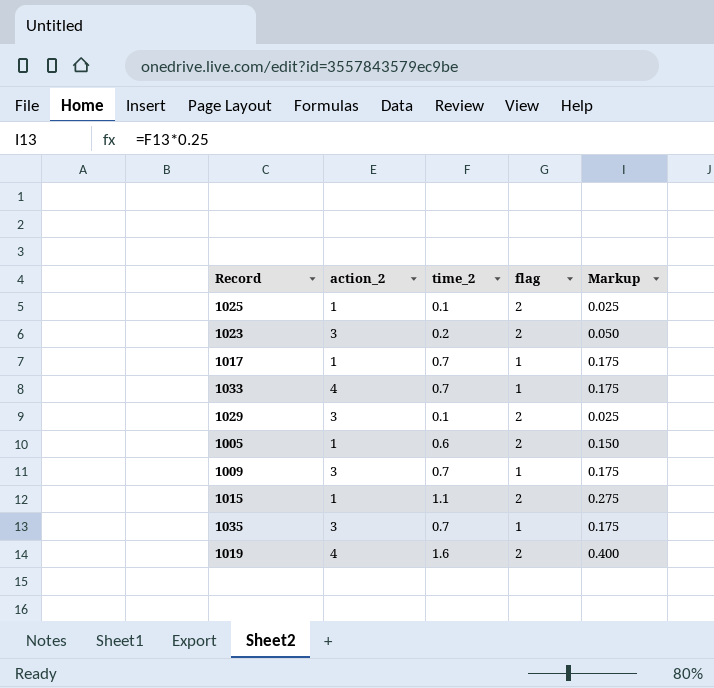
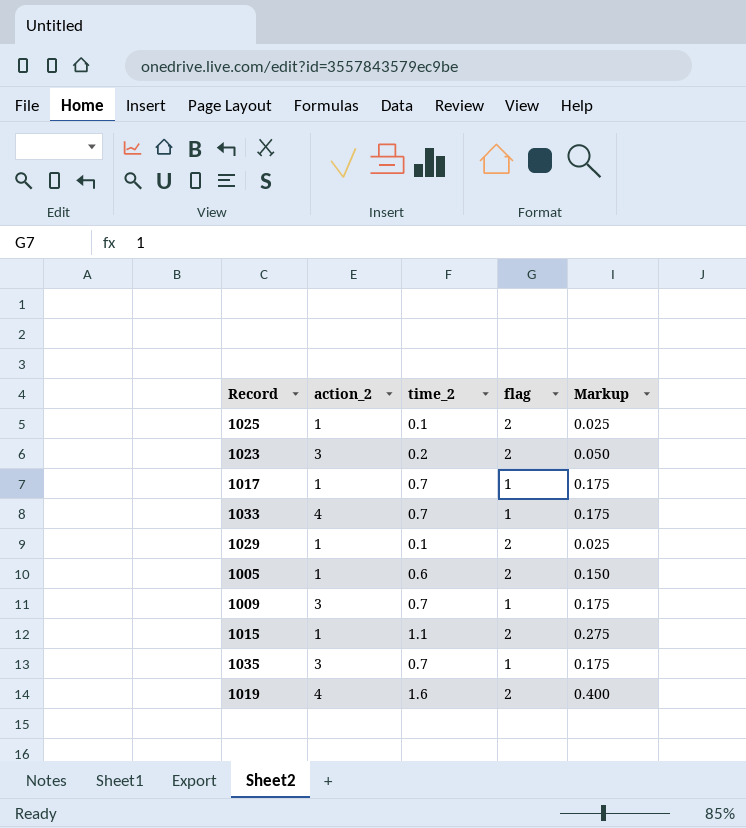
1029 | action_2: 3 -> 1

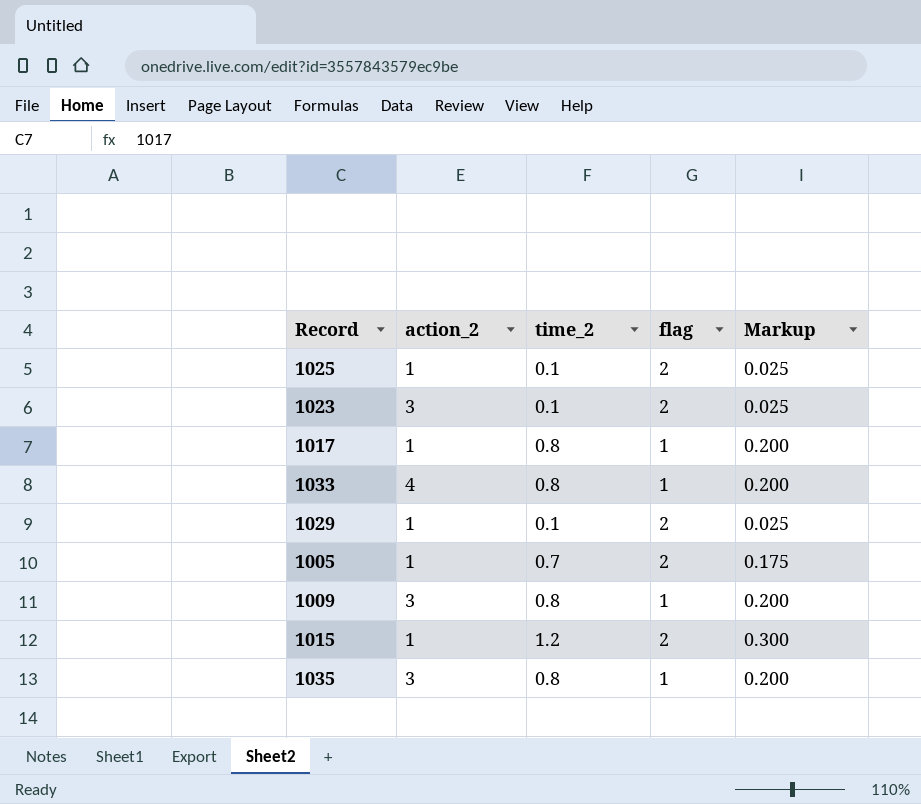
row 1019: 4 | 1.6 | 2 | 0.400 -> none
1023 | time_2: 0.2 -> 0.1
1023 | Markup: 0.050 -> 0.025
1017 | time_2: 0.7 -> 0.8
1017 | Markup: 0.175 -> 0.200
1033 | time_2: 0.7 -> 0.8
1033 | Markup: 0.175 -> 0.200
1005 | time_2: 0.6 -> 0.7
1005 | Markup: 0.150 -> 0.175
1009 | time_2: 0.7 -> 0.8
1009 | Markup: 0.175 -> 0.200
1015 | time_2: 1.1 -> 1.2
1015 | Markup: 0.275 -> 0.300
1035 | time_2: 0.7 -> 0.8
1035 | Markup: 0.175 -> 0.200

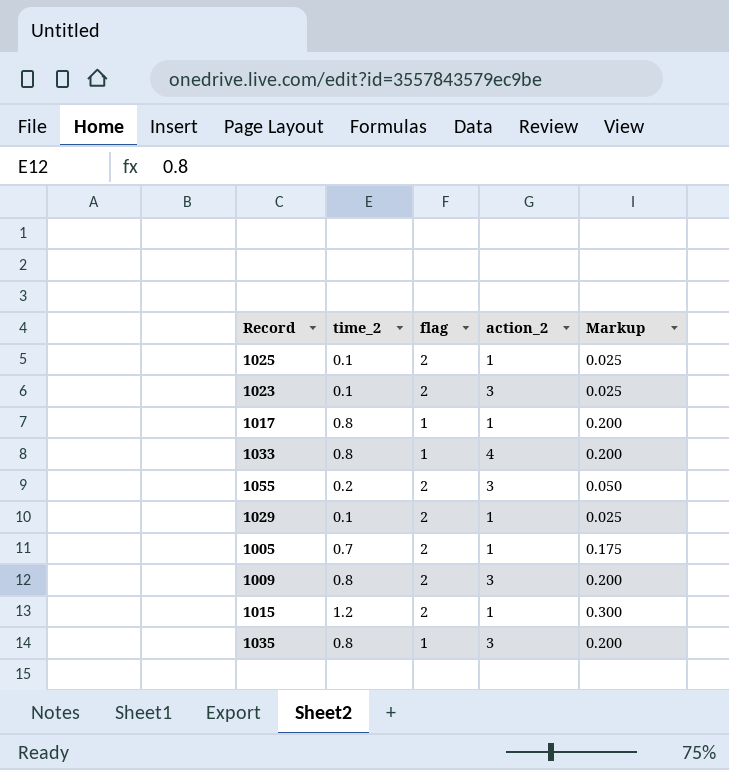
column action_2 | position: 2 -> 4
row 1055: none -> 0.2 | 2 | 3 | 0.050
1009 | flag: 1 -> 2

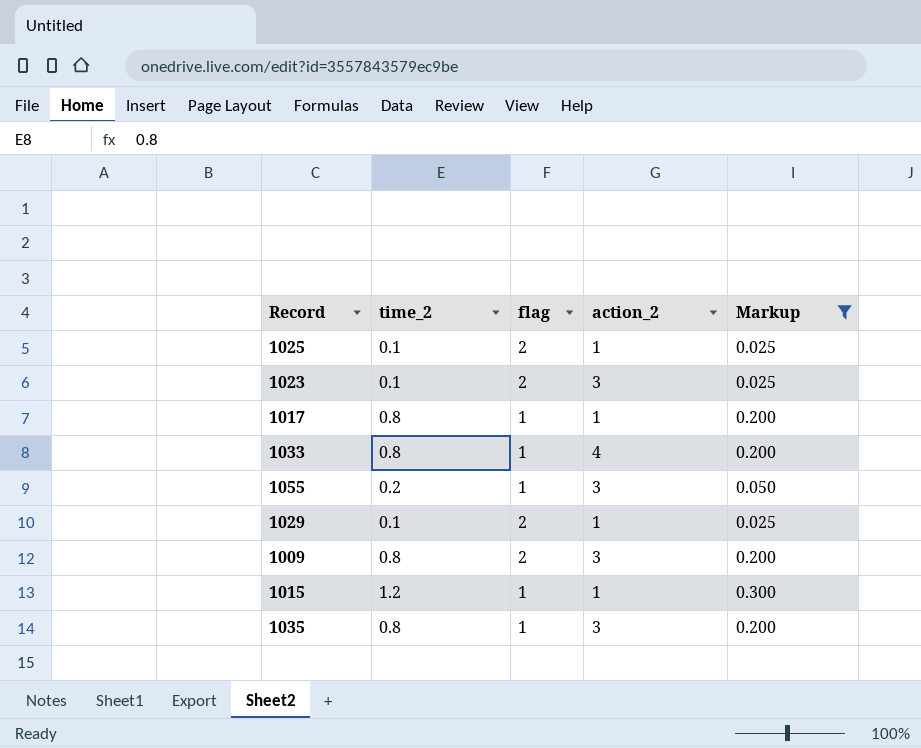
filter: none -> Markup != 0.175
1055 | flag: 2 -> 1
1015 | flag: 2 -> 1

